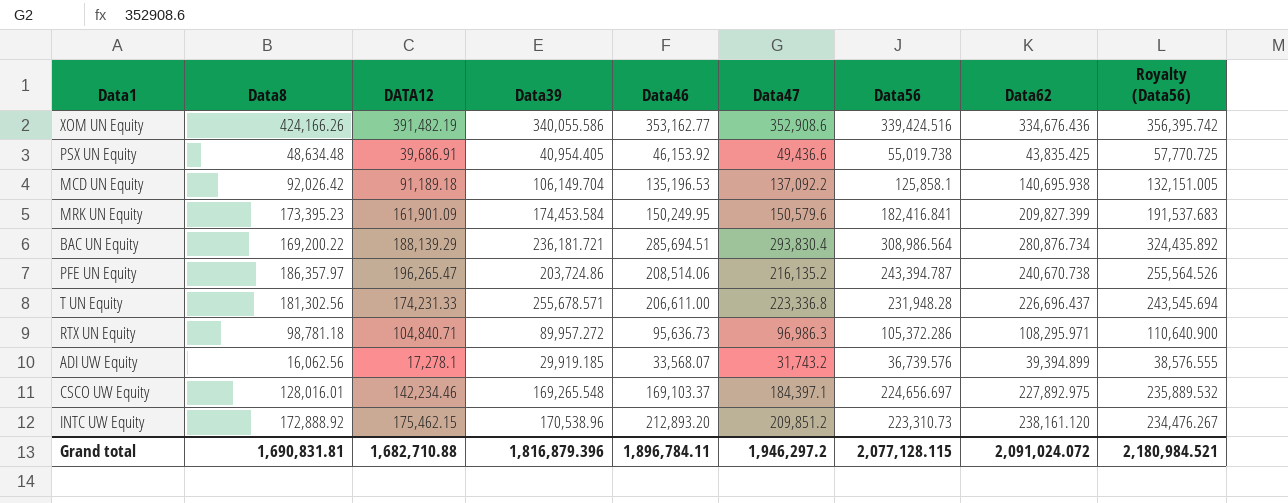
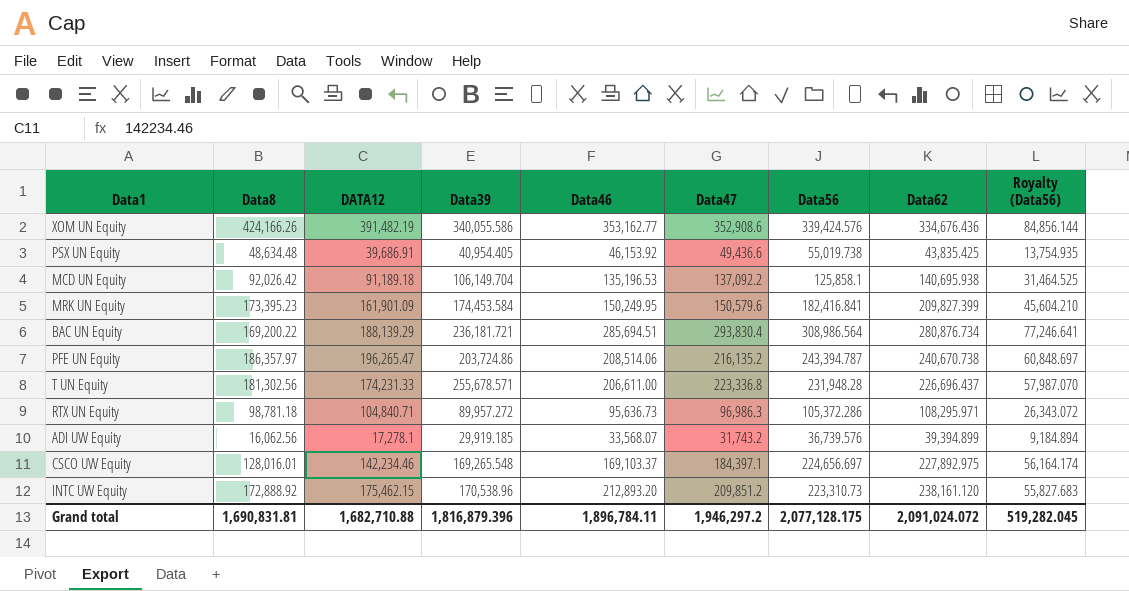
column Royalty (Data56) | formula: [Data56] * 1.05 -> [Data56] * 0.25
XOM UN Equity | Data56: 339,424.516 -> 339,424.576
Grand total | Data56: 2,077,128.115 -> 2,077,128.175
Grand total | Royalty (Data56): 2,180,984.521 -> 519,282.045

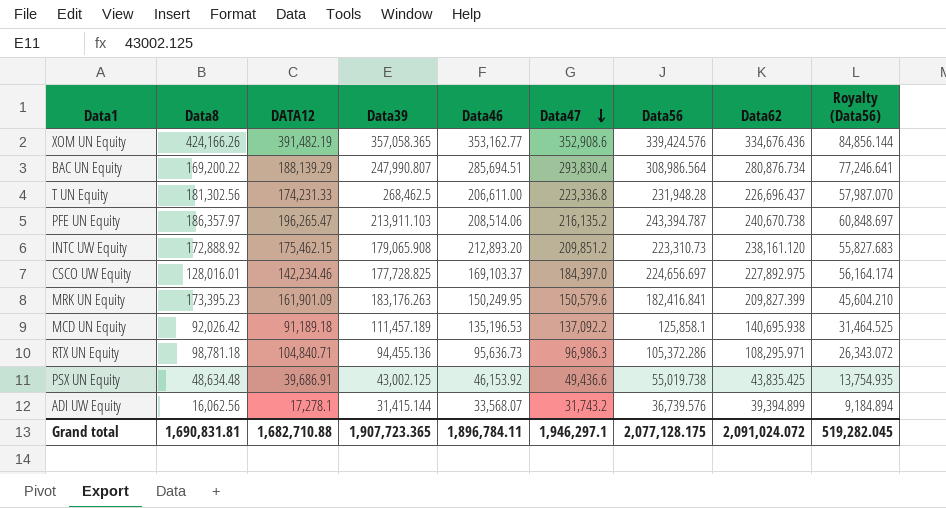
row order: none -> Data47 descending
XOM UN Equity | Data39: 340,055.586 -> 357,058.365
BAC UN Equity | Data39: 236,181.721 -> 247,990.807
T UN Equity | Data39: 255,678.571 -> 268,462.5
PFE UN Equity | Data39: 203,724.86 -> 213,911.103
INTC UW Equity | Data39: 170,538.96 -> 179,065.908
CSCO UW Equity | Data39: 169,265.548 -> 177,728.825
CSCO UW Equity | Data47: 184,397.1 -> 184,397.0
MRK UN Equity | Data39: 174,453.584 -> 183,176.263
MCD UN Equity | Data39: 106,149.704 -> 111,457.189
RTX UN Equity | Data39: 89,957.272 -> 94,455.136
PSX UN Equity | Data39: 40,954.405 -> 43,002.125
ADI UW Equity | Data39: 29,919.185 -> 31,415.144
Grand total | Data39: 1,816,879.396 -> 1,907,723.365
Grand total | Data47: 1,946,297.2 -> 1,946,297.1

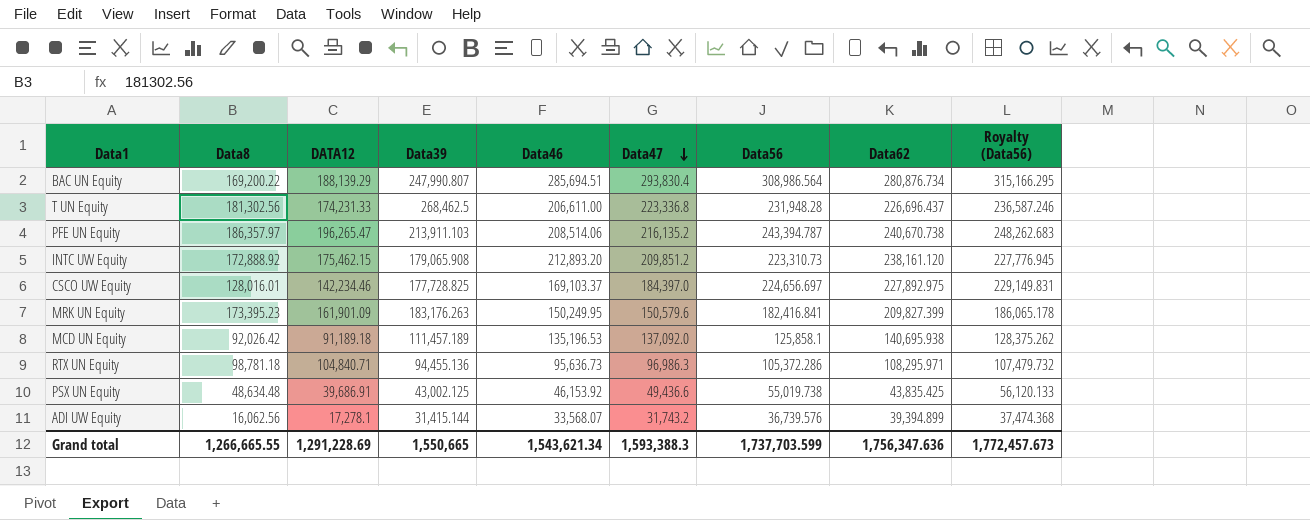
column Royalty (Data56) | formula: [Data56] * 0.25 -> [Data56] * 1.02
row XOM UN Equity: 424,166.26 | 391,482.19 | 357,058.365 | 353,162.77 | 352,908.6 | 339,424.576 | 334,676.436 | 84,856.144 -> none
MCD UN Equity | Data47: 137,092.2 -> 137,092.0
Grand total | Data8: 1,690,831.81 -> 1,266,665.55
Grand total | DATA12: 1,682,710.88 -> 1,291,228.69
Grand total | Data39: 1,907,723.365 -> 1,550,665
Grand total | Data46: 1,896,784.11 -> 1,543,621.34
Grand total | Data47: 1,946,297.1 -> 1,593,388.3
Grand total | Data56: 2,077,128.175 -> 1,737,703.599
Grand total | Data62: 2,091,024.072 -> 1,756,347.636
Grand total | Royalty (Data56): 519,282.045 -> 1,772,457.673

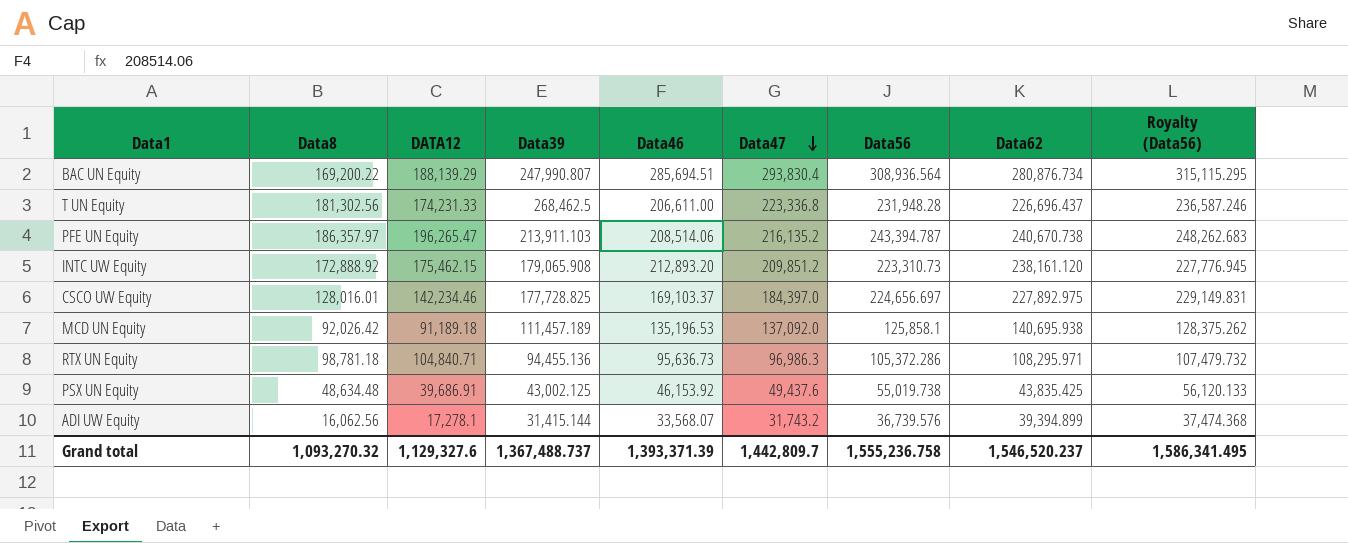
row MRK UN Equity: 173,395.23 | 161,901.09 | 183,176.263 | 150,249.95 | 150,579.6 | 182,416.841 | 209,827.399 | 186,065.178 -> none
BAC UN Equity | Data56: 308,986.564 -> 308,936.564
BAC UN Equity | Royalty (Data56): 315,166.295 -> 315,115.295
PSX UN Equity | Data47: 49,436.6 -> 49,437.6
Grand total | Data8: 1,266,665.55 -> 1,093,270.32
Grand total | DATA12: 1,291,228.69 -> 1,129,327.6
Grand total | Data39: 1,550,665 -> 1,367,488.737
Grand total | Data46: 1,543,621.34 -> 1,393,371.39
Grand total | Data47: 1,593,388.3 -> 1,442,809.7
Grand total | Data56: 1,737,703.599 -> 1,555,236.758
Grand total | Data62: 1,756,347.636 -> 1,546,520.237
Grand total | Royalty (Data56): 1,772,457.673 -> 1,586,341.495

